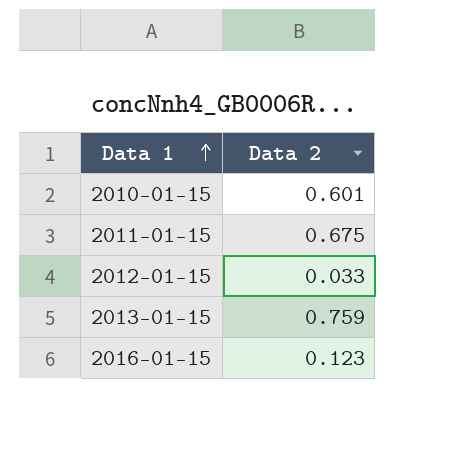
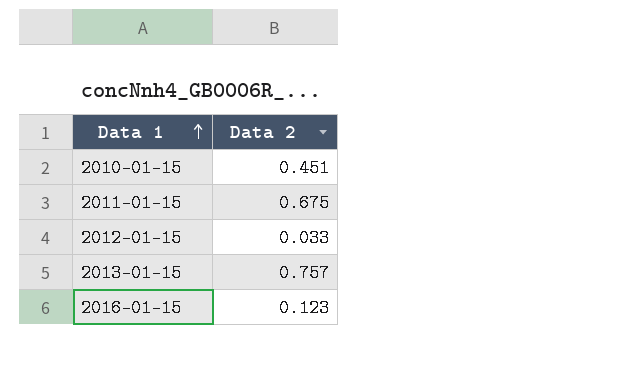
2010-01-15 | Data 2: 0.601 -> 0.451
2013-01-15 | Data 2: 0.759 -> 0.757

